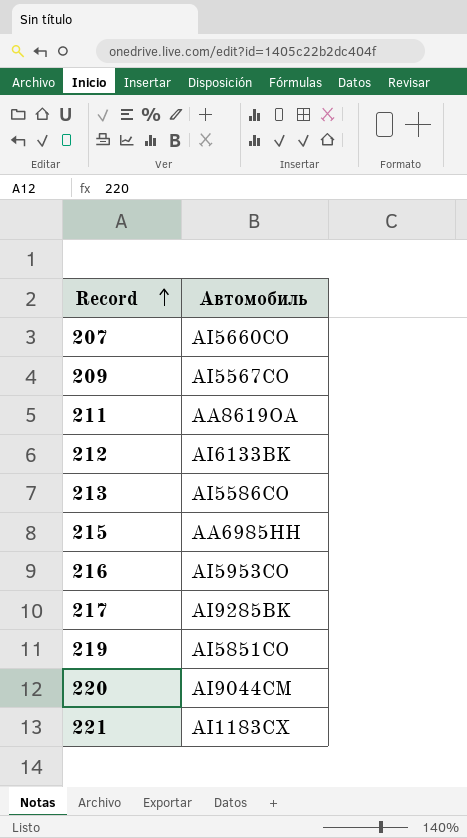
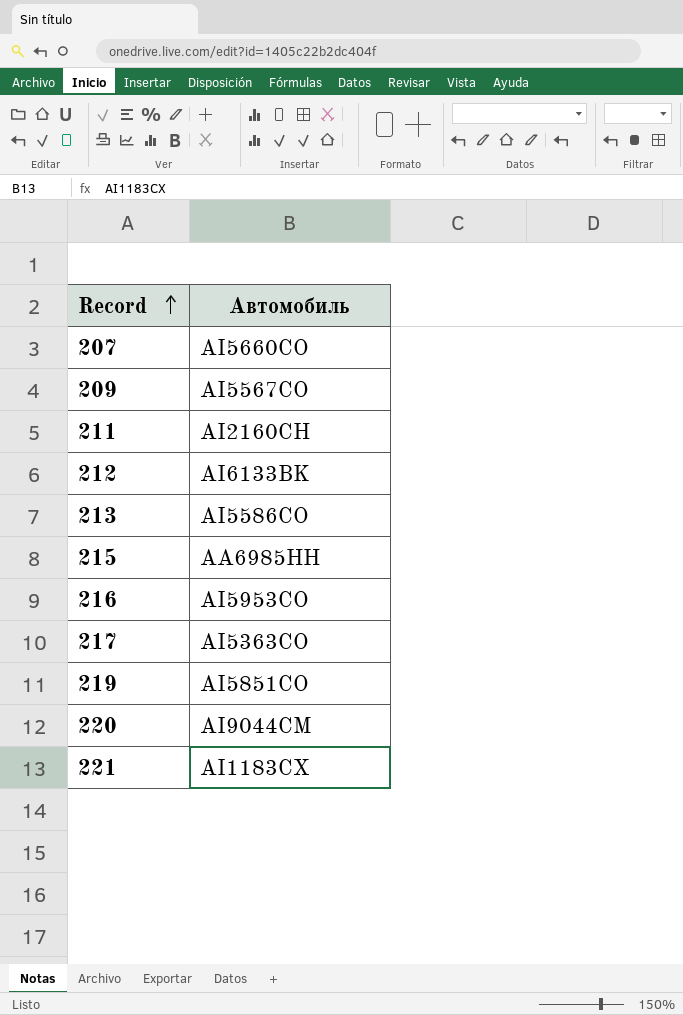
211 | Автомобиль: AA8619OA -> AI2160CH
217 | Автомобиль: AI9285BK -> AI5363CO

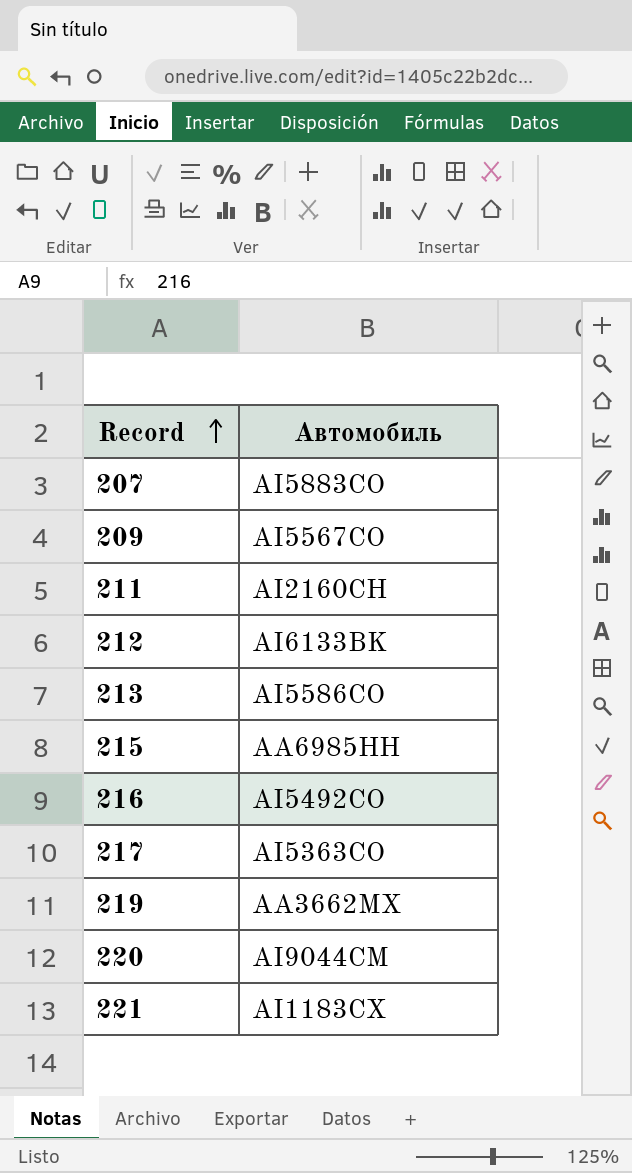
207 | Автомобиль: AI5660CO -> AI5883CO
216 | Автомобиль: AI5953CO -> AI5492CO
219 | Автомобиль: AI5851CO -> AA3662MX

